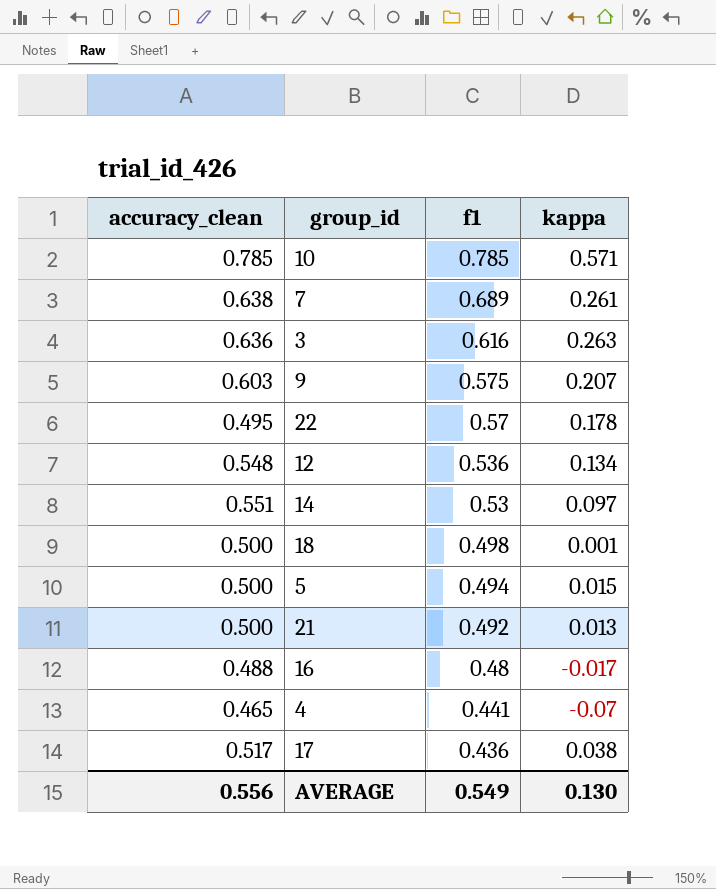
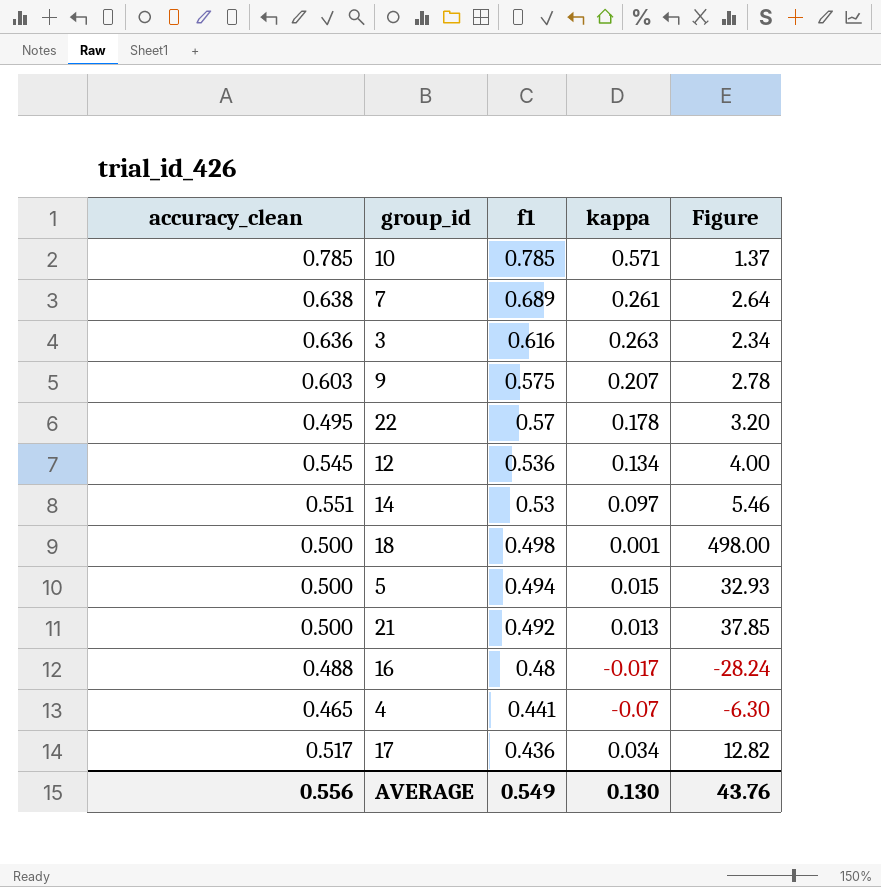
column Figure | formula: none -> [f1] / [kappa]
12 | accuracy_clean: 0.548 -> 0.545
17 | kappa: 0.038 -> 0.034

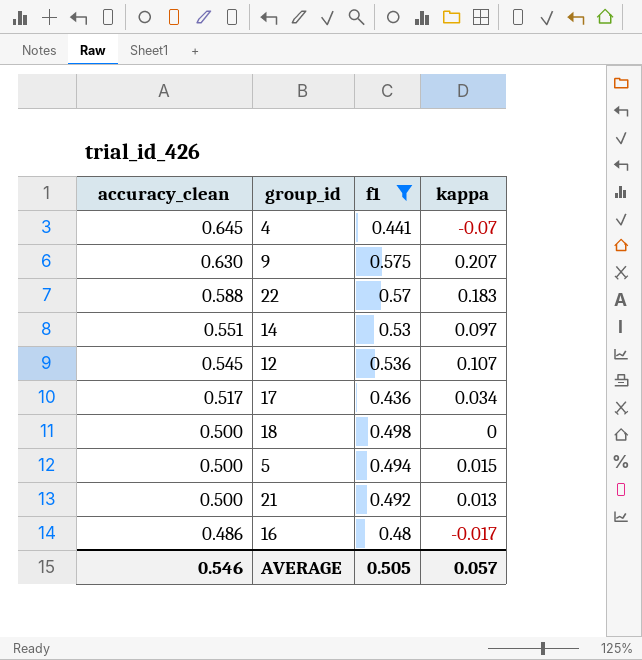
filter: none -> f1 <= 0.575
row order: f1 descending -> accuracy_clean descending
column Figure | formula: [f1] / [kappa] -> none
4 | accuracy_clean: 0.465 -> 0.645
9 | accuracy_clean: 0.603 -> 0.630
22 | accuracy_clean: 0.495 -> 0.588
22 | kappa: 0.178 -> 0.183
12 | kappa: 0.134 -> 0.107
18 | kappa: 0.001 -> 0
16 | accuracy_clean: 0.488 -> 0.486
AVERAGE | accuracy_clean: 0.556 -> 0.546
AVERAGE | f1: 0.549 -> 0.505
AVERAGE | kappa: 0.130 -> 0.057

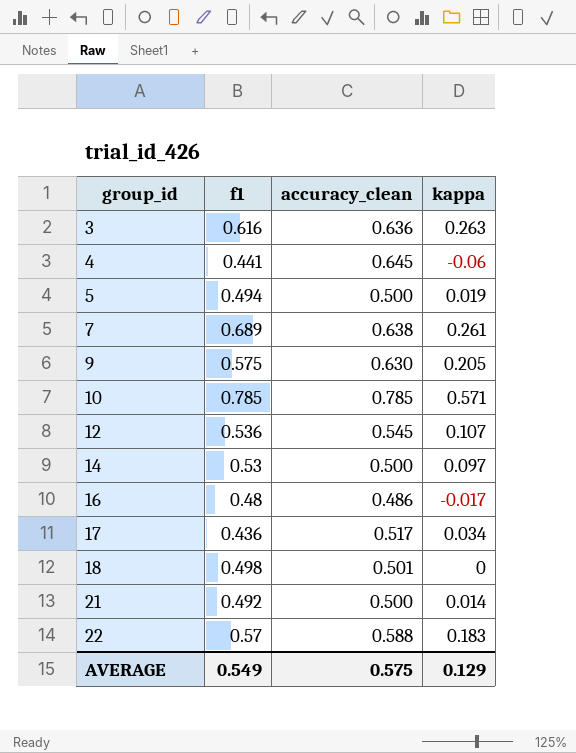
filter: f1 <= 0.575 -> none
row order: accuracy_clean descending -> group_id ascending
column accuracy_clean | position: 1 -> 3
4 | kappa: -0.07 -> -0.06
5 | kappa: 0.015 -> 0.019
9 | kappa: 0.207 -> 0.205
14 | accuracy_clean: 0.551 -> 0.500
18 | accuracy_clean: 0.500 -> 0.501
21 | kappa: 0.013 -> 0.014
AVERAGE | f1: 0.505 -> 0.549
AVERAGE | accuracy_clean: 0.546 -> 0.575
AVERAGE | kappa: 0.057 -> 0.129

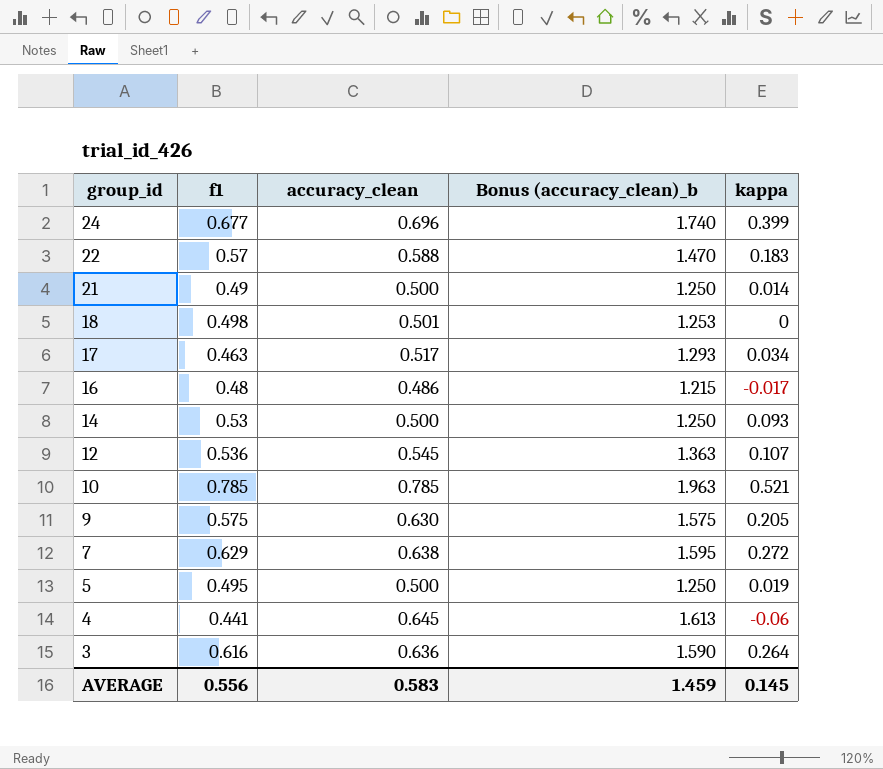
row order: group_id ascending -> group_id descending
column Bonus (accuracy_clean)_b | formula: none -> [accuracy_clean] * 2.5
row 24: none -> 0.677 | 0.696 | 1.740 | 0.399
21 | f1: 0.492 -> 0.49
17 | f1: 0.436 -> 0.463
14 | kappa: 0.097 -> 0.093
10 | kappa: 0.571 -> 0.521
7 | f1: 0.689 -> 0.629
7 | kappa: 0.261 -> 0.272
5 | f1: 0.494 -> 0.495
3 | kappa: 0.263 -> 0.264
AVERAGE | f1: 0.549 -> 0.556
AVERAGE | accuracy_clean: 0.575 -> 0.583
AVERAGE | kappa: 0.129 -> 0.145

